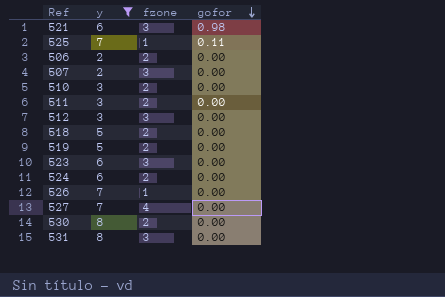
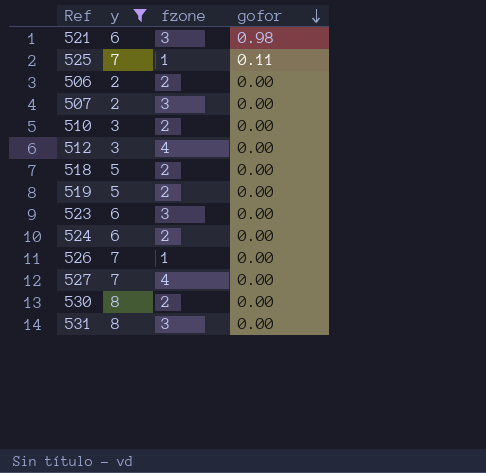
row 511: 3 | 2 | 0.00 -> none
512 | fzone: 3 -> 4

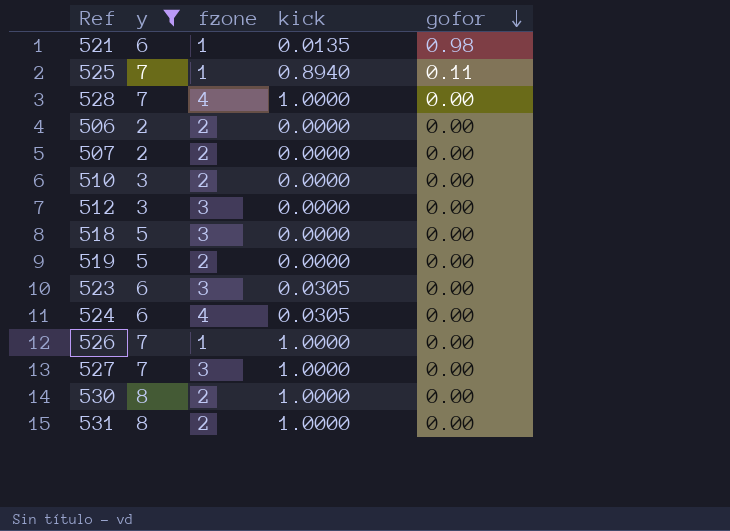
column kick | position: none -> 4
521 | fzone: 3 -> 1
row 528: none -> 7 | 4 | 1.0000 | 0.00
507 | fzone: 3 -> 2
512 | fzone: 4 -> 3
518 | fzone: 2 -> 3
524 | fzone: 2 -> 4
527 | fzone: 4 -> 3
531 | fzone: 3 -> 2

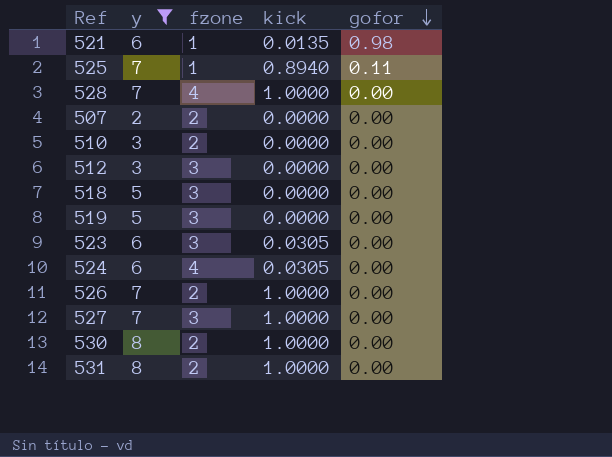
row 506: 2 | 2 | 0.0000 | 0.00 -> none
519 | fzone: 2 -> 3
526 | fzone: 1 -> 2

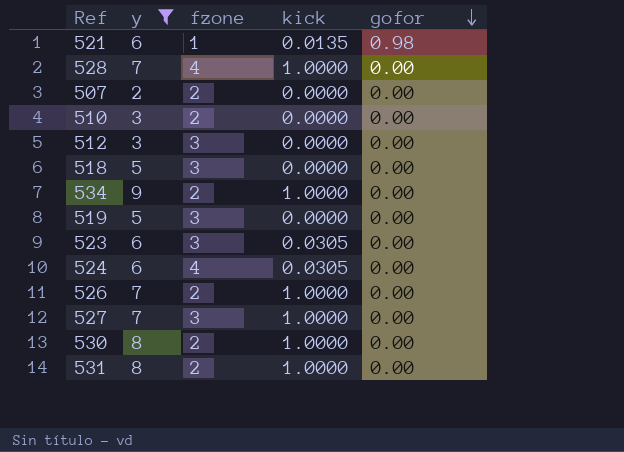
row 525: 7 | 1 | 0.8940 | 0.11 -> none
row 534: none -> 9 | 2 | 1.0000 | 0.00

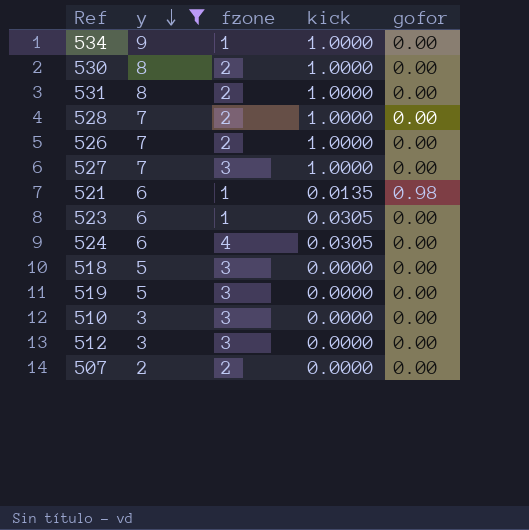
row order: gofor descending -> y descending
534 | fzone: 2 -> 1
528 | fzone: 4 -> 2
523 | fzone: 3 -> 1
510 | fzone: 2 -> 3

